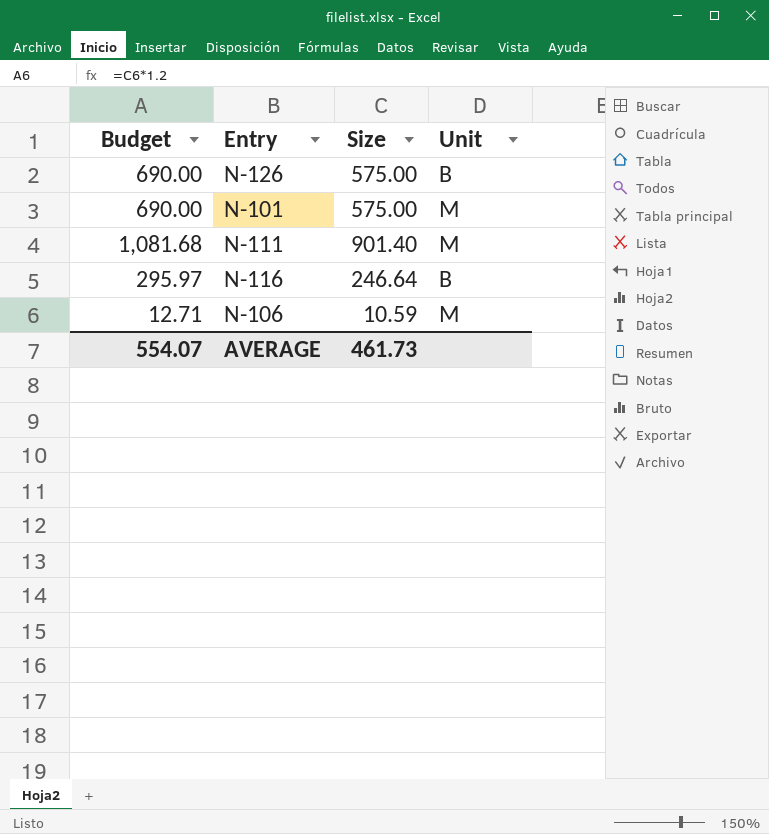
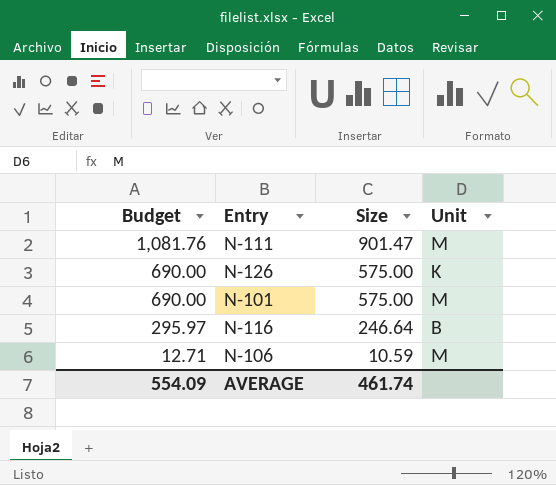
row order: none -> Budget descending
N-111 | Budget: 1,081.68 -> 1,081.76
N-111 | Size: 901.40 -> 901.47
N-126 | Unit: B -> K
AVERAGE | Budget: 554.07 -> 554.09
AVERAGE | Size: 461.73 -> 461.74

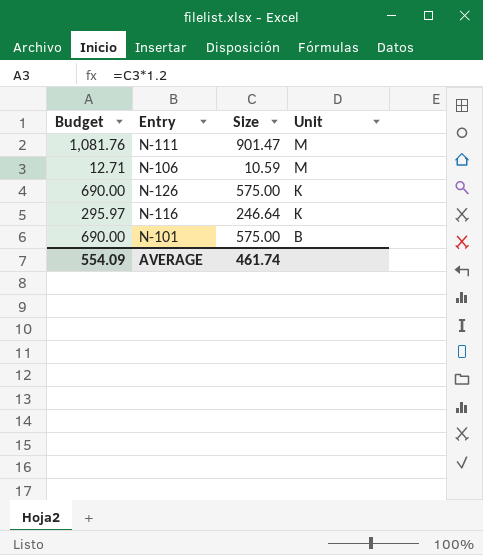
row order: Budget descending -> Unit descending
N-116 | Unit: B -> K
N-101 | Unit: M -> B

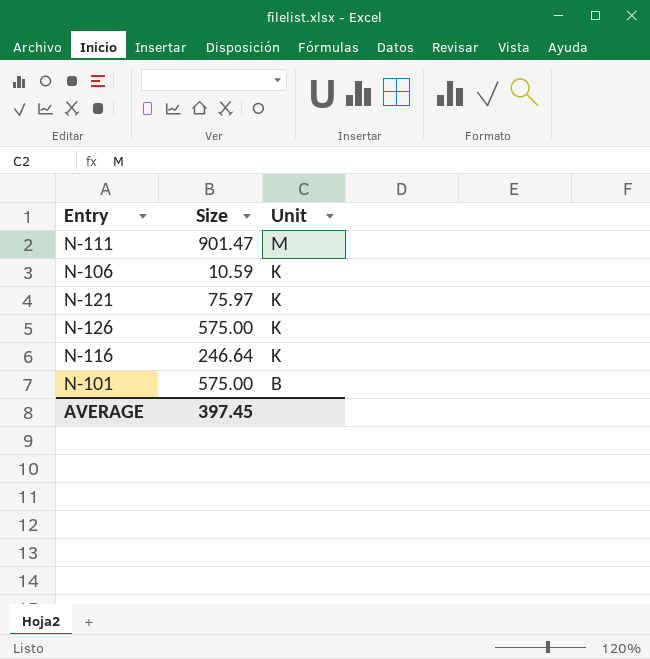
column Budget | formula: [Size] * 1.2 -> none
N-106 | Unit: M -> K
row N-121: none -> 75.97 | K
AVERAGE | Size: 461.74 -> 397.45

